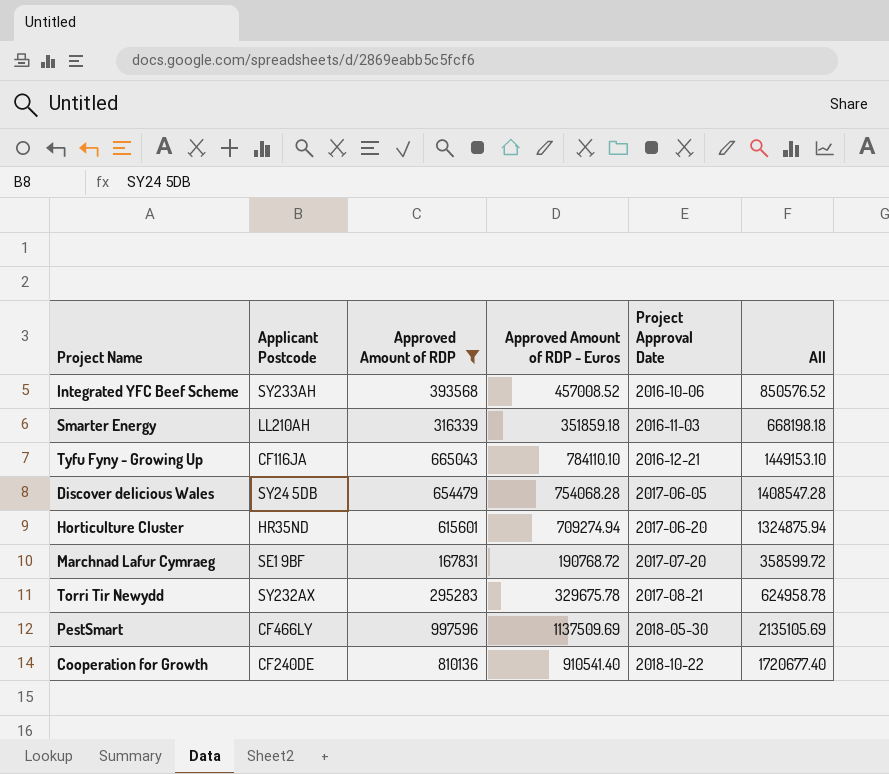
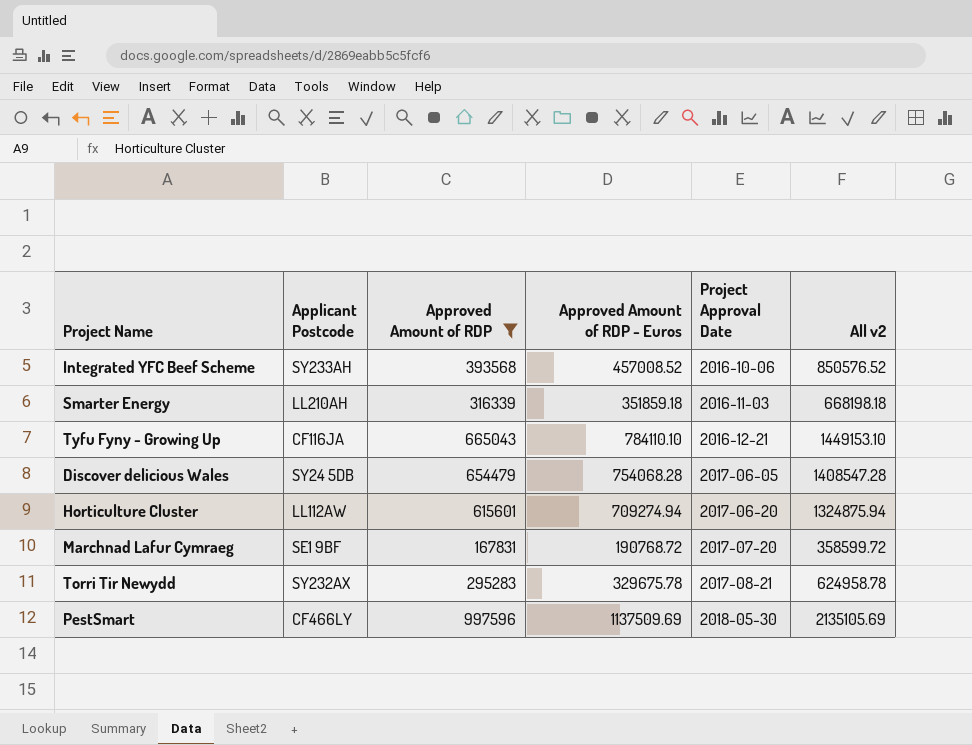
column name: All -> All v2
row Cooperation for Growth: CF240DE | 810136 | 910541.40 | 2018-10-22 | 1720677.40 -> none
Horticulture Cluster | Applicant Postcode: HR35ND -> LL112AW

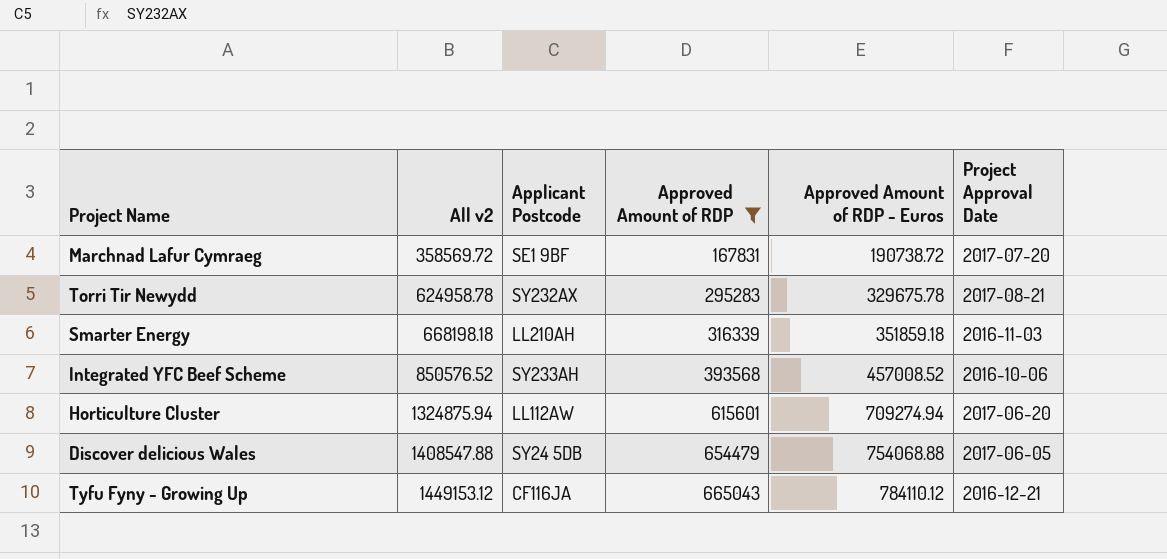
row order: Project Approval Date ascending -> All v2 ascending
column All v2 | position: 6 -> 2
row PestSmart: CF466LY | 997596 | 1137509.69 | 2018-05-30 | 2135105.69 -> none
Marchnad Lafur Cymraeg | All v2: 358599.72 -> 358569.72
Marchnad Lafur Cymraeg | Approved Amount of RDP - Euros: 190768.72 -> 190738.72
Discover delicious Wales | All v2: 1408547.28 -> 1408547.88
Discover delicious Wales | Approved Amount of RDP - Euros: 754068.28 -> 754068.88
Tyfu Fyny - Growing Up | All v2: 1449153.10 -> 1449153.12
Tyfu Fyny - Growing Up | Approved Amount of RDP - Euros: 784110.10 -> 784110.12

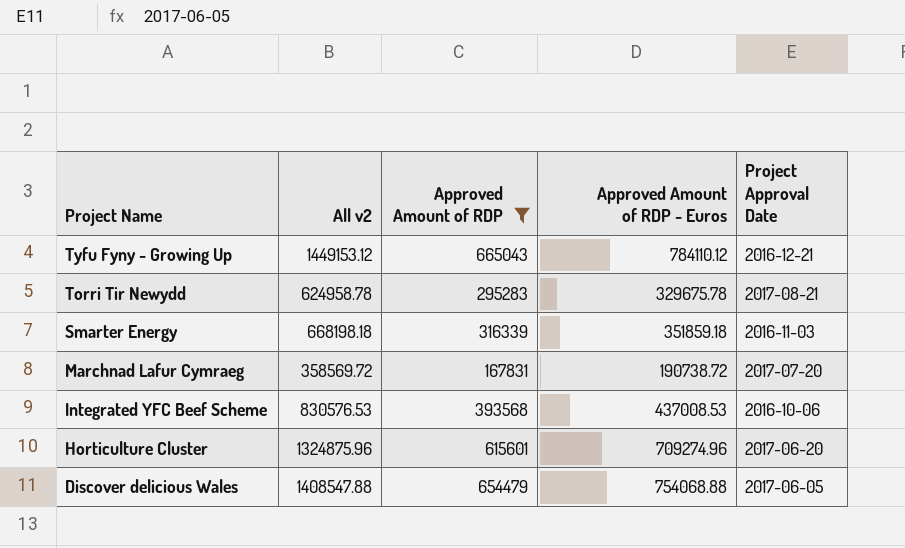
row order: All v2 ascending -> Project Name descending
column Applicant Postcode | position: 3 -> none
Integrated YFC Beef Scheme | All v2: 850576.52 -> 830576.53
Integrated YFC Beef Scheme | Approved Amount of RDP - Euros: 457008.52 -> 437008.53
Horticulture Cluster | All v2: 1324875.94 -> 1324875.96
Horticulture Cluster | Approved Amount of RDP - Euros: 709274.94 -> 709274.96

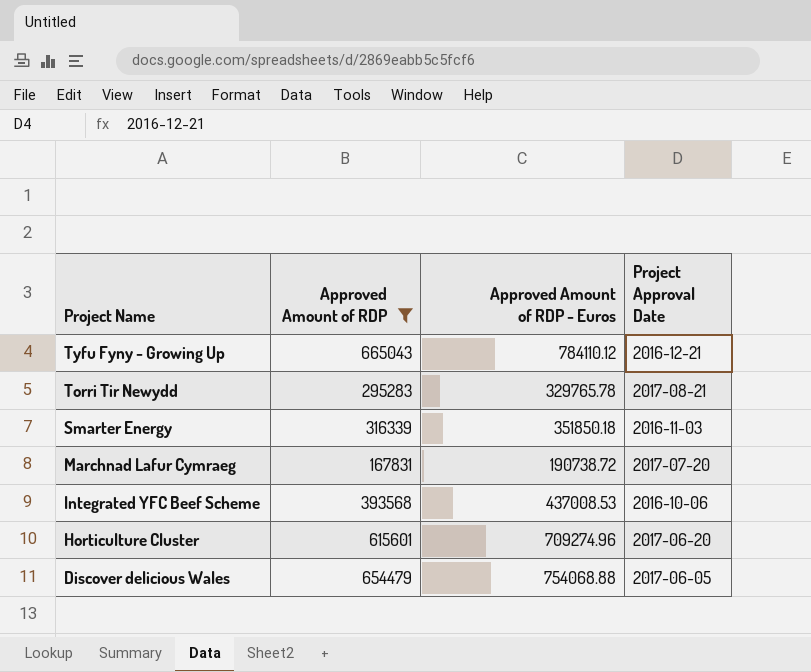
column All v2 | formula: [Approved Amount of RDP] + [Approved Amount of RDP - Euros] -> none
Torri Tir Newydd | Approved Amount of RDP - Euros: 329675.78 -> 329765.78
Smarter Energy | Approved Amount of RDP - Euros: 351859.18 -> 351850.18

